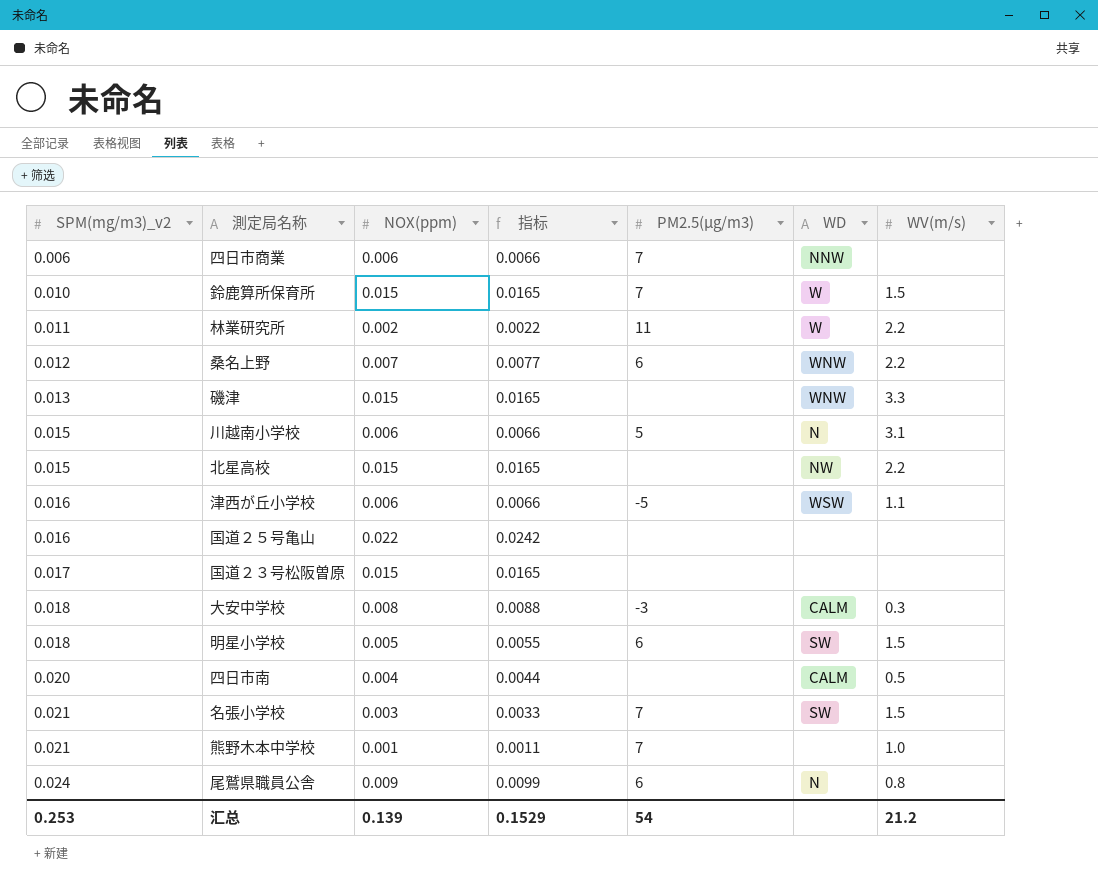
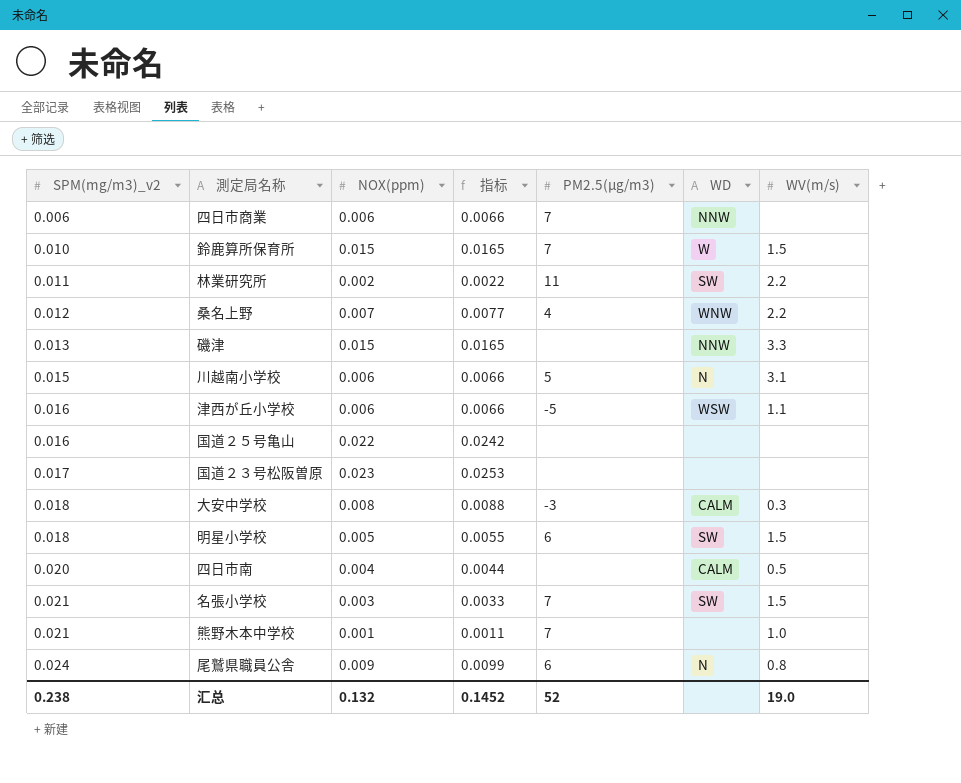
row 北星高校: 0.015 | 0.015 | 0.0165 | none | NW | 2.2 -> none
林業研究所 | WD: W -> SW
桑名上野 | PM2.5(μg/m3): 6 -> 4
磯津 | WD: WNW -> NNW
国道２３号松阪曽原 | NOX(ppm): 0.015 -> 0.023
国道２３号松阪曽原 | 指标: 0.0165 -> 0.0253
汇总 | SPM(mg/m3)_v2: 0.253 -> 0.238
汇总 | NOX(ppm): 0.139 -> 0.132
汇总 | 指标: 0.1529 -> 0.1452
汇总 | PM2.5(μg/m3): 54 -> 52
汇总 | WV(m/s): 21.2 -> 19.0

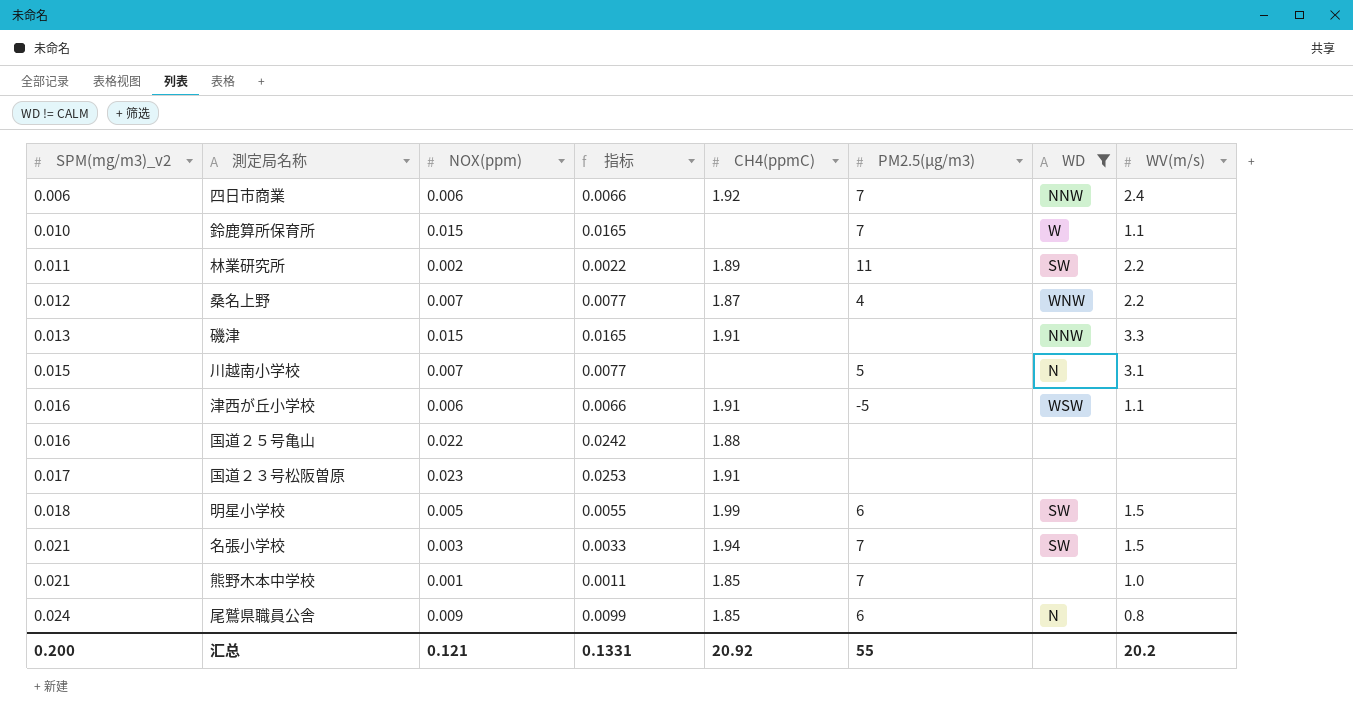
filter: none -> WD != CALM
column CH4(ppmC) | position: none -> 5
四日市商業 | WV(m/s): none -> 2.4
鈴鹿算所保育所 | WV(m/s): 1.5 -> 1.1
川越南小学校 | NOX(ppm): 0.006 -> 0.007
川越南小学校 | 指标: 0.0066 -> 0.0077
汇总 | SPM(mg/m3)_v2: 0.238 -> 0.200
汇总 | NOX(ppm): 0.132 -> 0.121
汇总 | 指标: 0.1452 -> 0.1331
汇总 | PM2.5(μg/m3): 52 -> 55
汇总 | WV(m/s): 19.0 -> 20.2

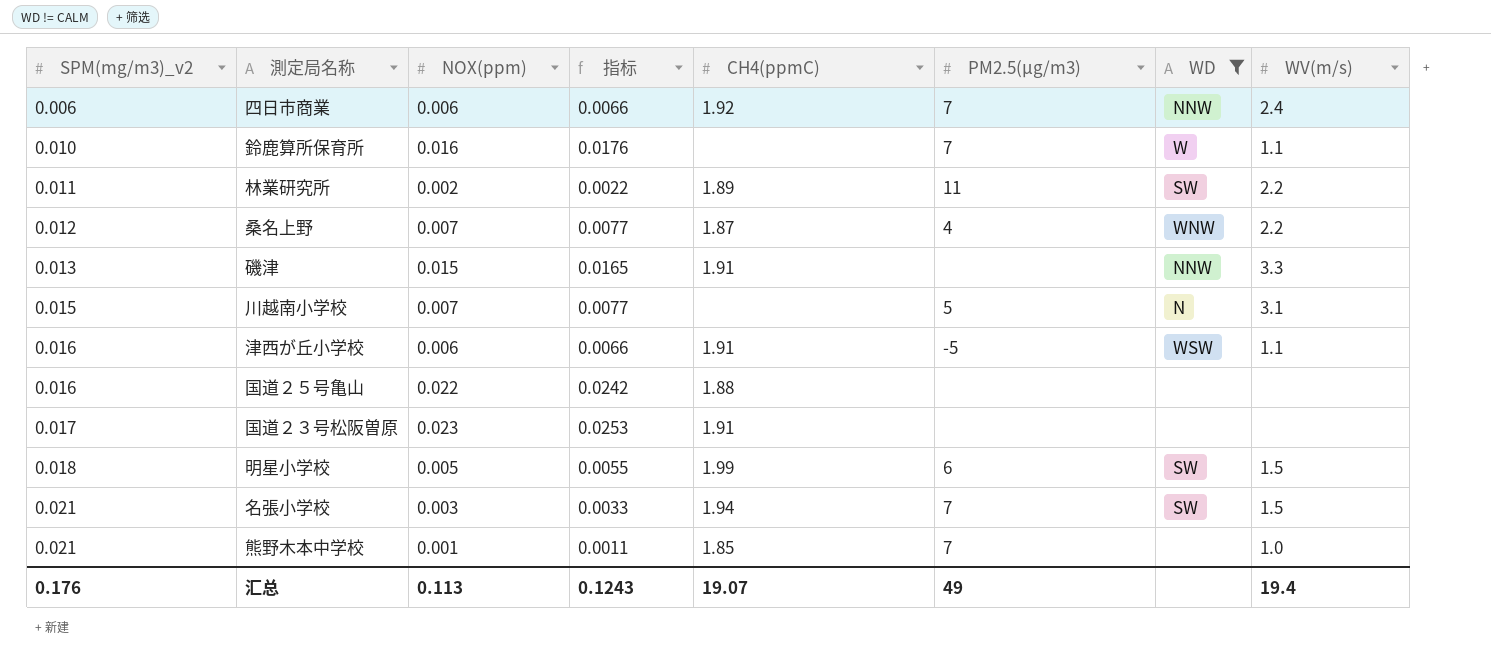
row 尾鷲県職員公舎: 0.024 | 0.009 | 0.0099 | 1.85 | 6 | N | 0.8 -> none
鈴鹿算所保育所 | NOX(ppm): 0.015 -> 0.016
鈴鹿算所保育所 | 指标: 0.0165 -> 0.0176
汇总 | SPM(mg/m3)_v2: 0.200 -> 0.176
汇总 | NOX(ppm): 0.121 -> 0.113
汇总 | 指标: 0.1331 -> 0.1243
汇总 | CH4(ppmC): 20.92 -> 19.07
汇总 | PM2.5(μg/m3): 55 -> 49
汇总 | WV(m/s): 20.2 -> 19.4

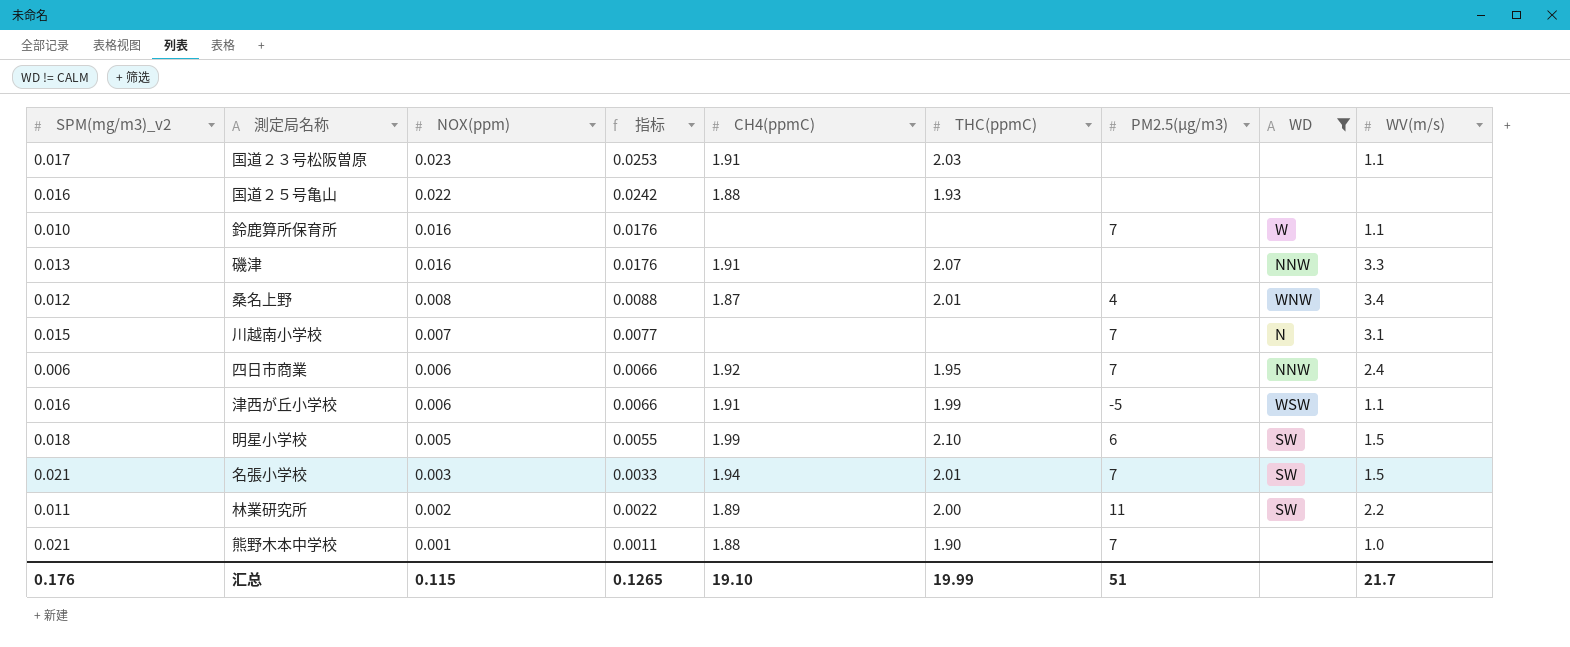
row order: SPM(mg/m3)_v2 ascending -> NOX(ppm) descending
column THC(ppmC) | position: none -> 6
国道２３号松阪曽原 | WV(m/s): none -> 1.1
磯津 | NOX(ppm): 0.015 -> 0.016
磯津 | 指标: 0.0165 -> 0.0176
桑名上野 | NOX(ppm): 0.007 -> 0.008
桑名上野 | 指标: 0.0077 -> 0.0088
桑名上野 | WV(m/s): 2.2 -> 3.4
川越南小学校 | PM2.5(μg/m3): 5 -> 7
熊野木本中学校 | CH4(ppmC): 1.85 -> 1.88
汇总 | NOX(ppm): 0.113 -> 0.115
汇总 | 指标: 0.1243 -> 0.1265
汇总 | CH4(ppmC): 19.07 -> 19.10
汇总 | PM2.5(μg/m3): 49 -> 51
汇总 | WV(m/s): 19.4 -> 21.7

